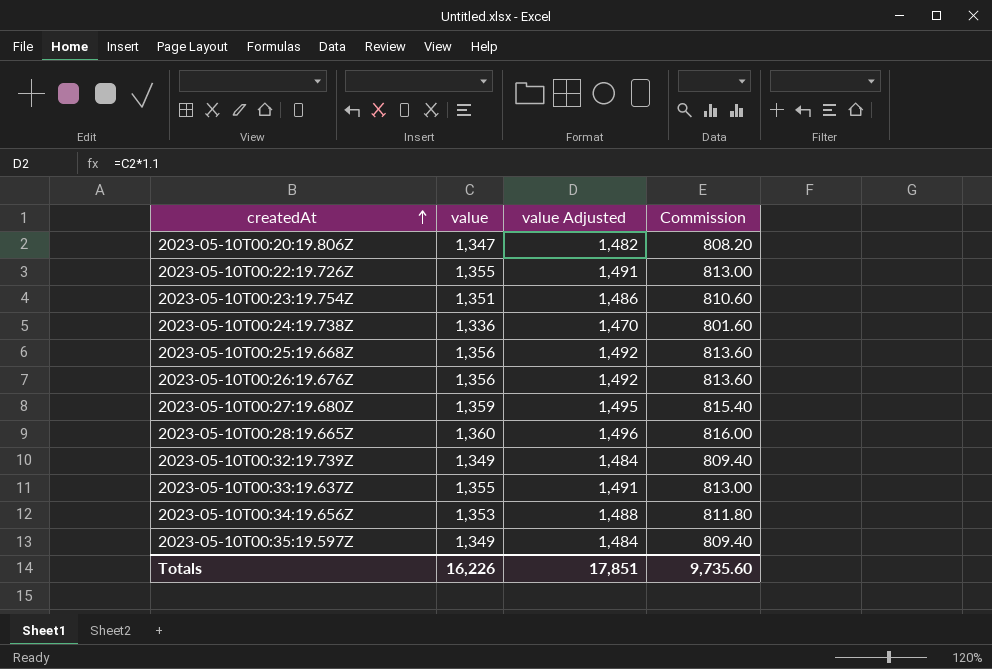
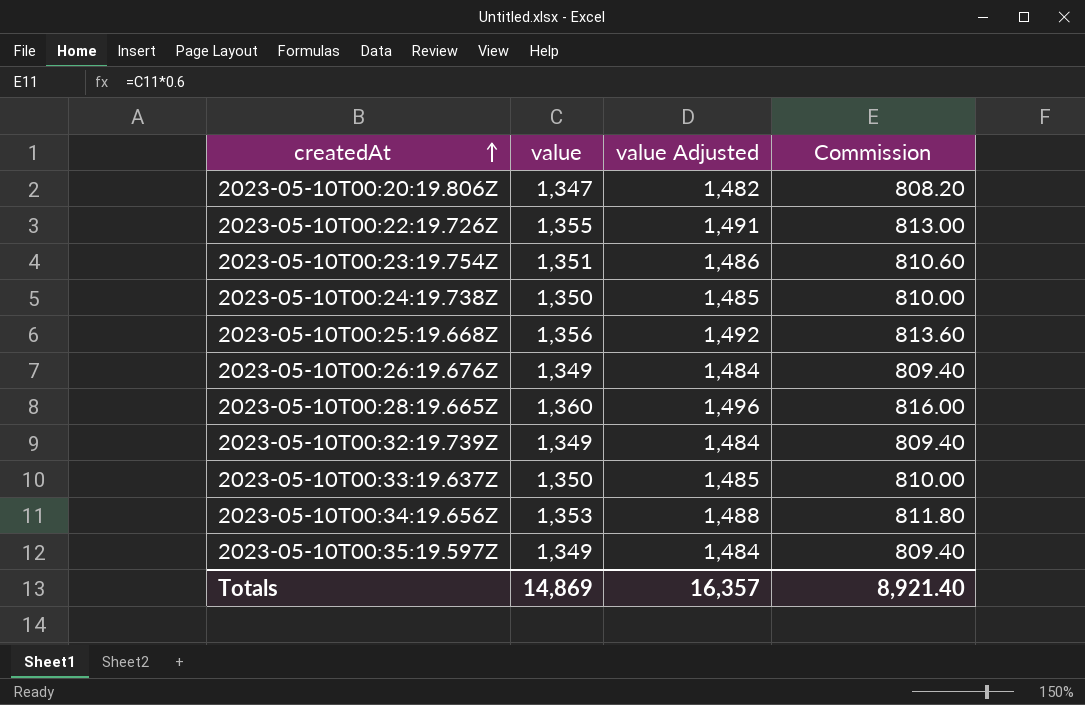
row 2023-05-10T00:27:19.680Z: 1,359 | 1,495 | 815.40 -> none
2023-05-10T00:24:19.738Z | value: 1,336 -> 1,350
2023-05-10T00:24:19.738Z | value Adjusted: 1,470 -> 1,485
2023-05-10T00:24:19.738Z | Commission: 801.60 -> 810.00
2023-05-10T00:26:19.676Z | value: 1,356 -> 1,349
2023-05-10T00:26:19.676Z | value Adjusted: 1,492 -> 1,484
2023-05-10T00:26:19.676Z | Commission: 813.60 -> 809.40
2023-05-10T00:33:19.637Z | value: 1,355 -> 1,350
2023-05-10T00:33:19.637Z | value Adjusted: 1,491 -> 1,485
2023-05-10T00:33:19.637Z | Commission: 813.00 -> 810.00
Totals | value: 16,226 -> 14,869
Totals | value Adjusted: 17,851 -> 16,357
Totals | Commission: 9,735.60 -> 8,921.40

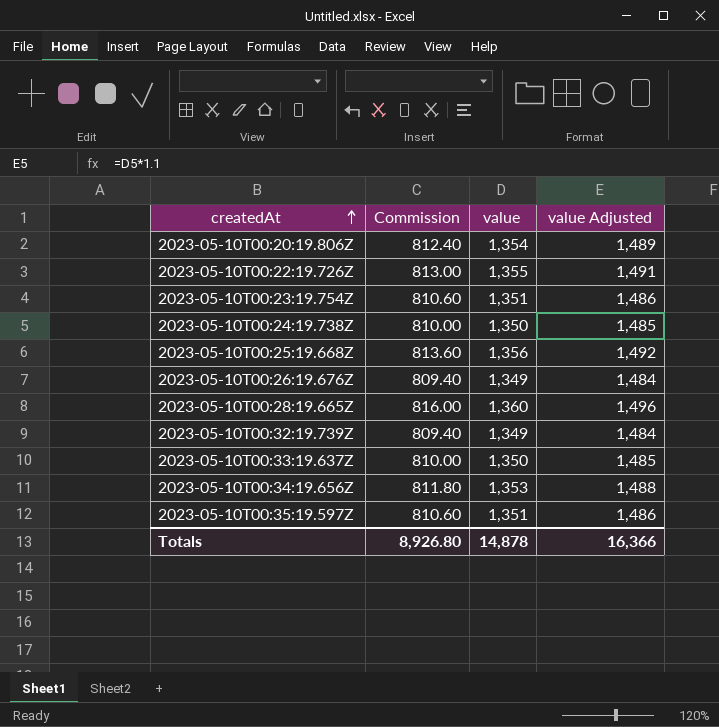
column Commission | position: 4 -> 2
2023-05-10T00:20:19.806Z | Commission: 808.20 -> 812.40
2023-05-10T00:20:19.806Z | value: 1,347 -> 1,354
2023-05-10T00:20:19.806Z | value Adjusted: 1,482 -> 1,489
2023-05-10T00:35:19.597Z | Commission: 809.40 -> 810.60
2023-05-10T00:35:19.597Z | value: 1,349 -> 1,351
2023-05-10T00:35:19.597Z | value Adjusted: 1,484 -> 1,486
Totals | Commission: 8,921.40 -> 8,926.80
Totals | value: 14,869 -> 14,878
Totals | value Adjusted: 16,357 -> 16,366

